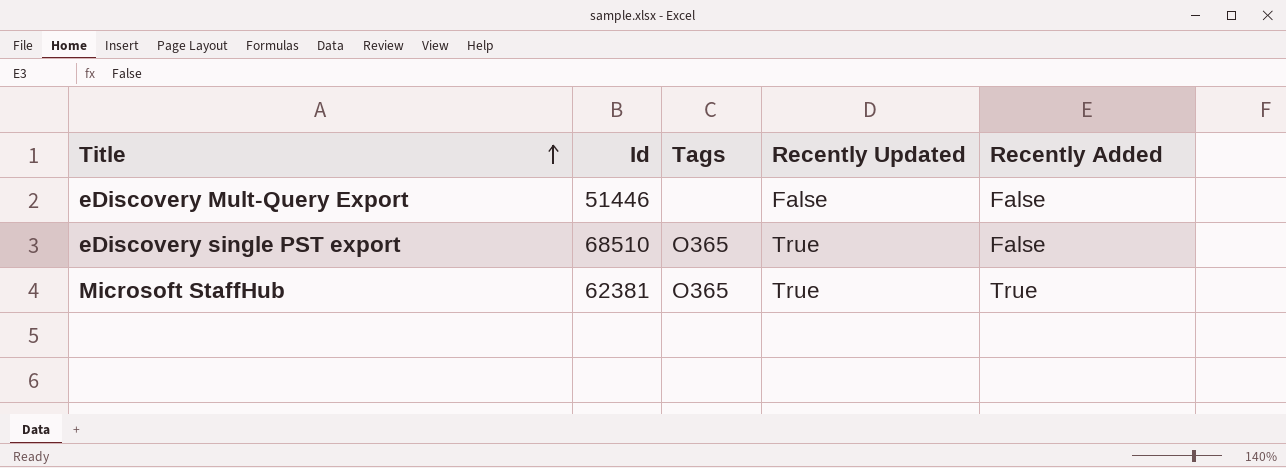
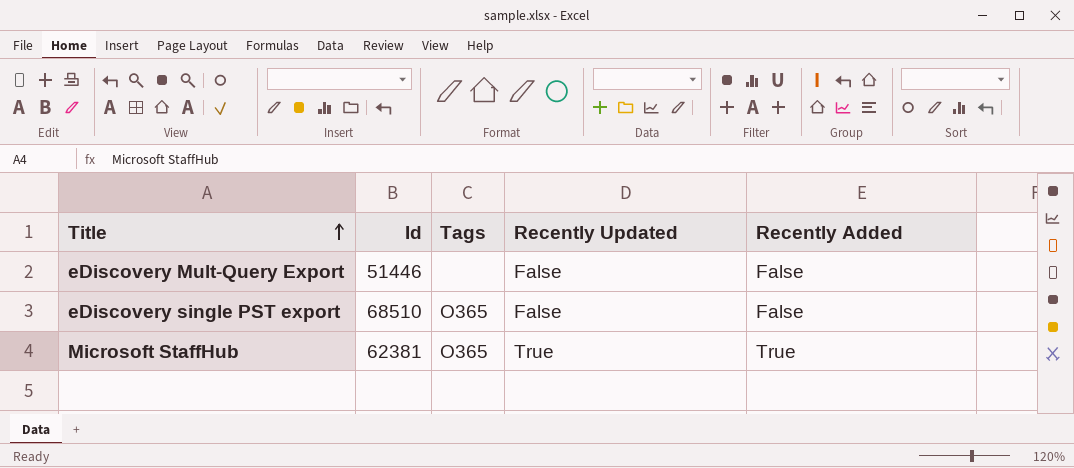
eDiscovery single PST export | Recently Updated: True -> False

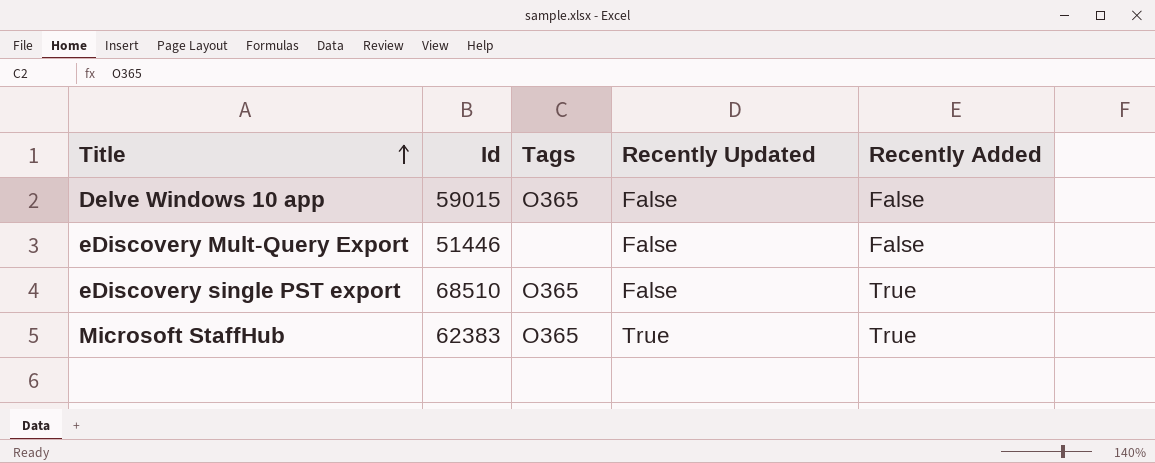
row Delve Windows 10 app: none -> 59015 | O365 | False | False
eDiscovery single PST export | Recently Added: False -> True
Microsoft StaffHub | Id: 62381 -> 62383

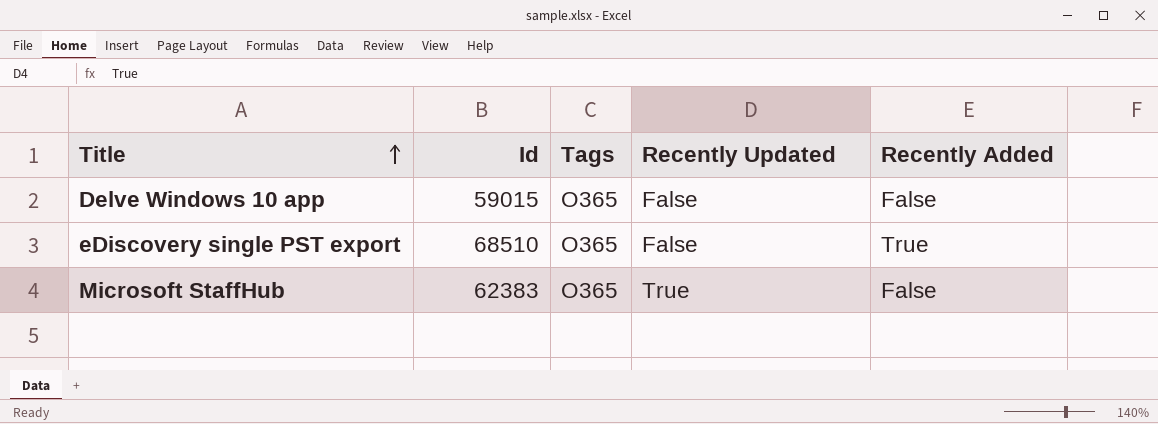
row eDiscovery Mult-Query Export: 51446 | none | False | False -> none
Microsoft StaffHub | Recently Added: True -> False

